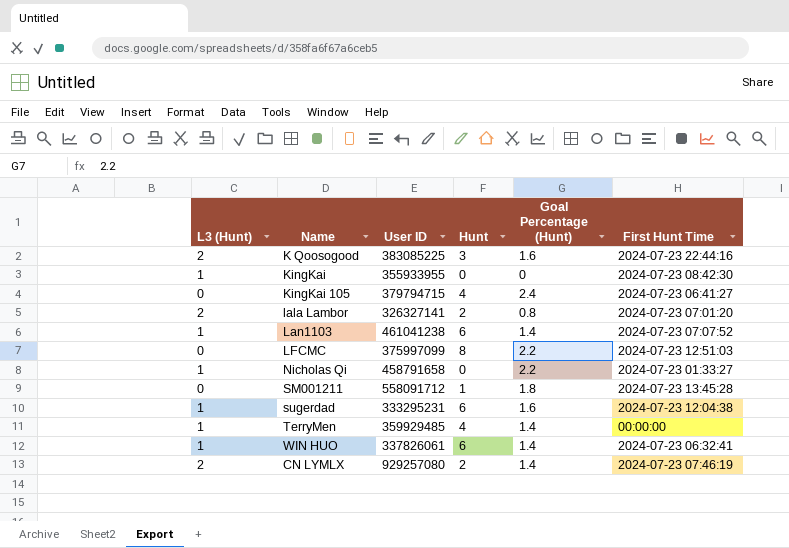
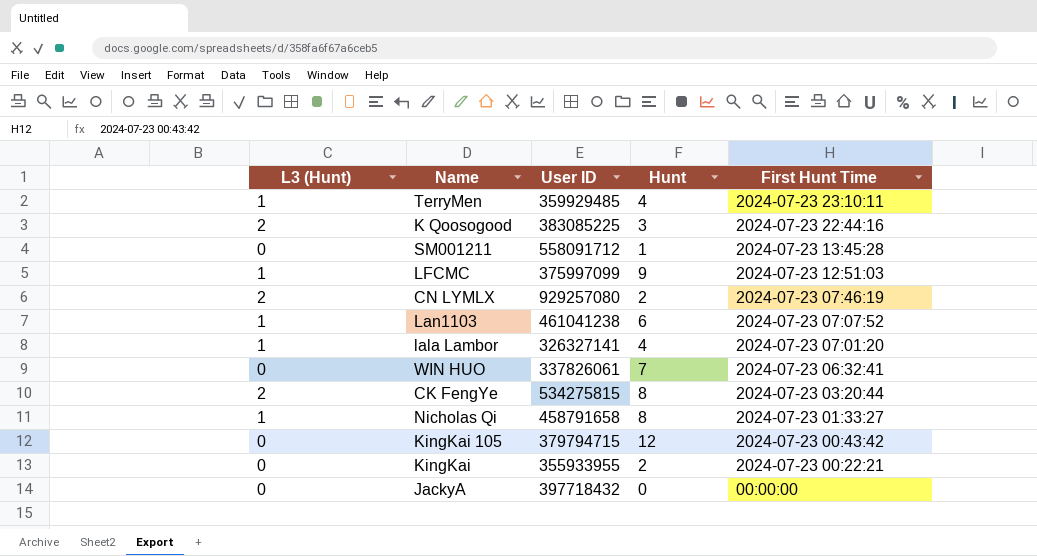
row order: none -> First Hunt Time descending
column Goal Percentage (Hunt) | position: 5 -> none
row sugerdad: 1 | 333295231 | 6 | 1.6 | 2024-07-23 12:04:38 -> none
TerryMen | First Hunt Time: 00:00:00 -> 2024-07-23 23:10:11
LFCMC | L3 (Hunt): 0 -> 1
LFCMC | Hunt: 8 -> 9
lala Lambor | L3 (Hunt): 2 -> 1
lala Lambor | Hunt: 2 -> 4
WIN HUO | L3 (Hunt): 1 -> 0
WIN HUO | Hunt: 6 -> 7
row CK FengYe: none -> 2 | 534275815 | 8 | 2024-07-23 03:20:44
Nicholas Qi | Hunt: 0 -> 8
KingKai 105 | Hunt: 4 -> 12
KingKai 105 | First Hunt Time: 2024-07-23 06:41:27 -> 2024-07-23 00:43:42
KingKai | L3 (Hunt): 1 -> 0
KingKai | Hunt: 0 -> 2
KingKai | First Hunt Time: 2024-07-23 08:42:30 -> 2024-07-23 00:22:21
row JackyA: none -> 0 | 397718432 | 0 | 00:00:00

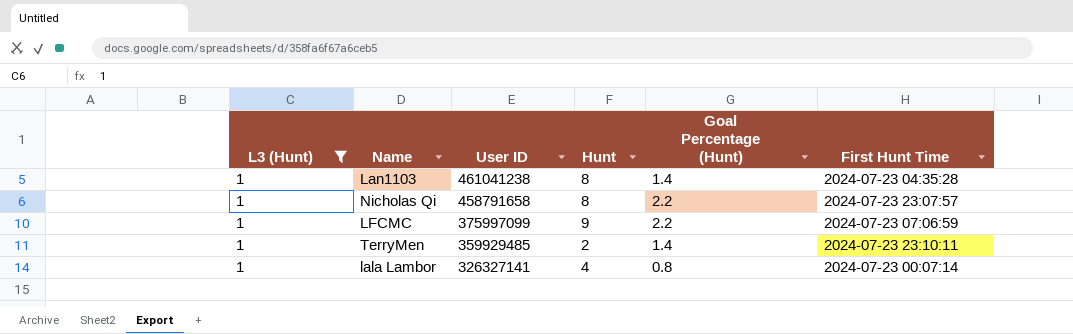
filter: none -> L3 (Hunt) = 1
row order: First Hunt Time descending -> User ID descending
column Goal Percentage (Hunt) | position: none -> 5
Lan1103 | Hunt: 6 -> 8
Lan1103 | First Hunt Time: 2024-07-23 07:07:52 -> 2024-07-23 04:35:28
Nicholas Qi | First Hunt Time: 2024-07-23 01:33:27 -> 2024-07-23 23:07:57
LFCMC | First Hunt Time: 2024-07-23 12:51:03 -> 2024-07-23 07:06:59
TerryMen | Hunt: 4 -> 2
lala Lambor | First Hunt Time: 2024-07-23 07:01:20 -> 2024-07-23 00:07:14

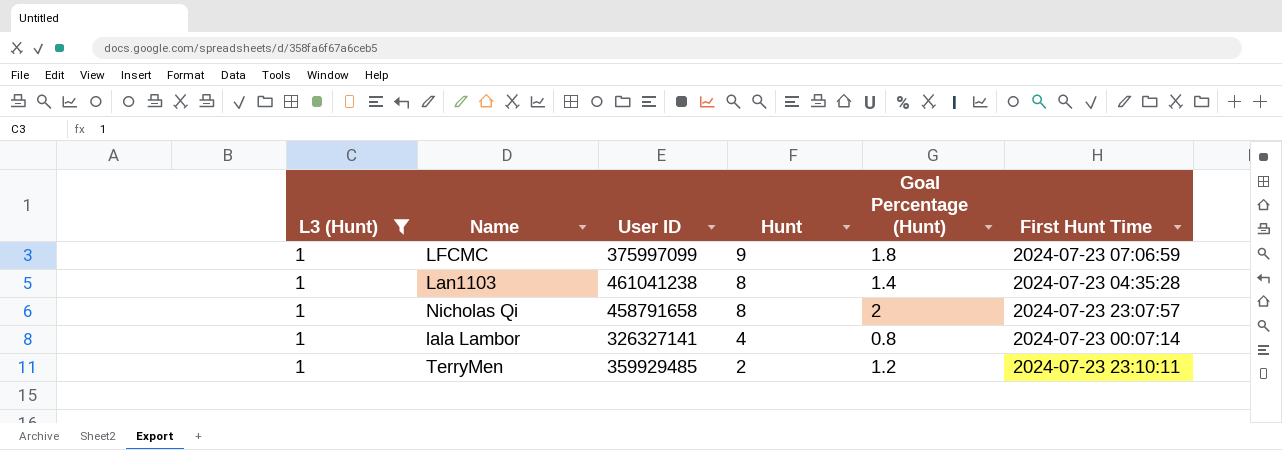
row order: User ID descending -> Hunt descending
LFCMC | Goal Percentage (Hunt): 2.2 -> 1.8
Nicholas Qi | Goal Percentage (Hunt): 2.2 -> 2
TerryMen | Goal Percentage (Hunt): 1.4 -> 1.2

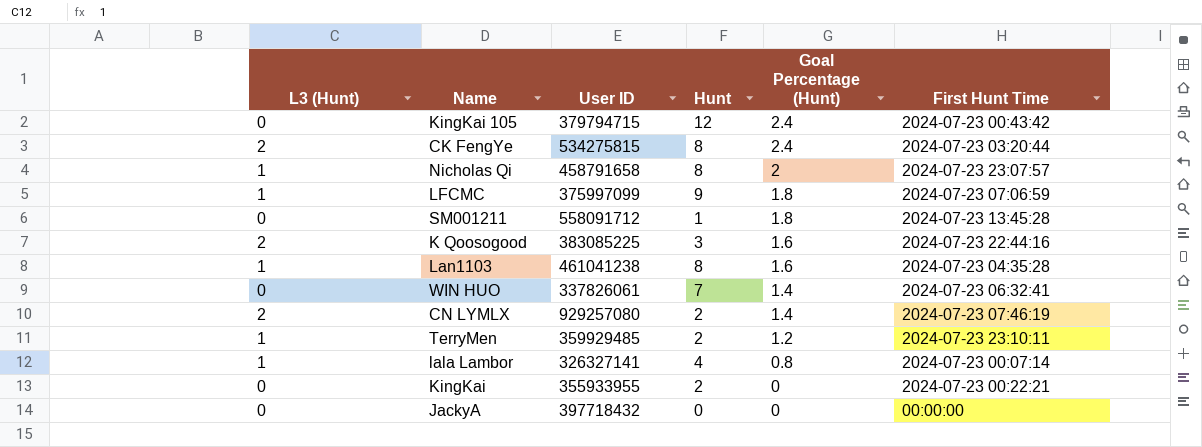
filter: L3 (Hunt) = 1 -> none
row order: Hunt descending -> Goal Percentage (Hunt) descending
Lan1103 | Goal Percentage (Hunt): 1.4 -> 1.6

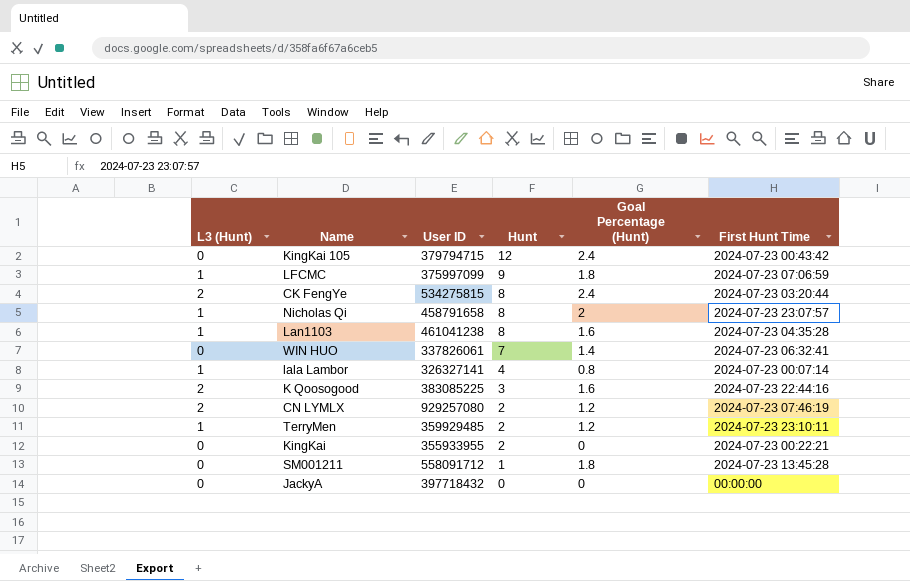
row order: Goal Percentage (Hunt) descending -> Hunt descending
CN LYMLX | Goal Percentage (Hunt): 1.4 -> 1.2

